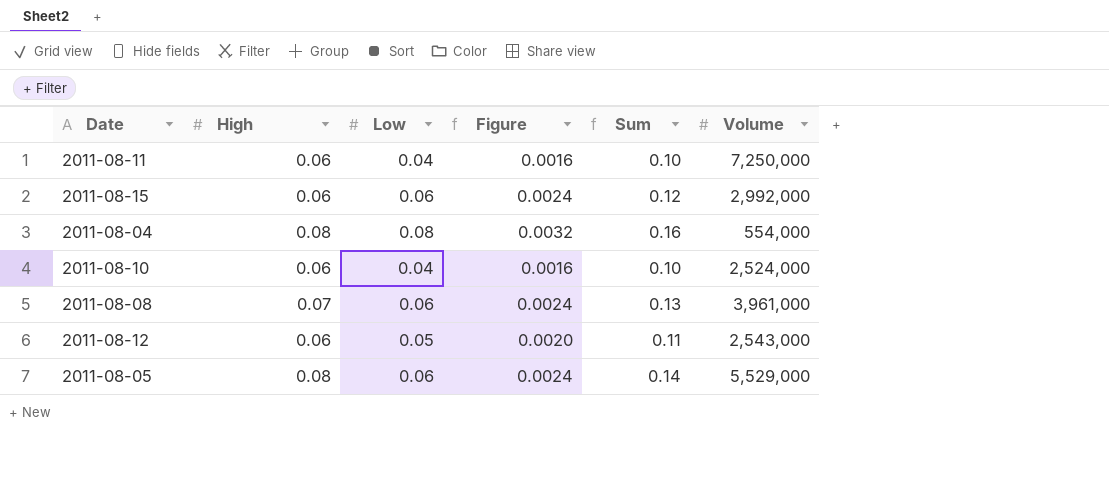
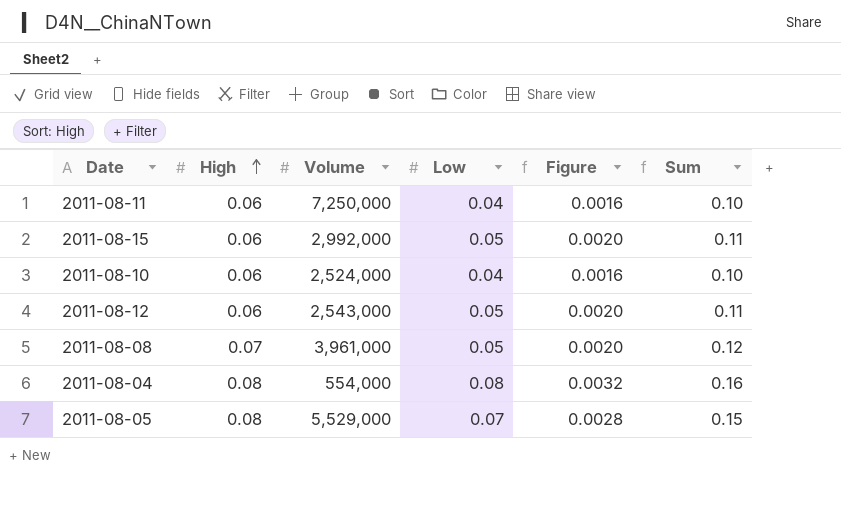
row order: none -> High ascending
column Volume | position: 6 -> 3
2011-08-15 | Low: 0.06 -> 0.05
2011-08-15 | Figure: 0.0024 -> 0.0020
2011-08-15 | Sum: 0.12 -> 0.11
2011-08-08 | Low: 0.06 -> 0.05
2011-08-08 | Figure: 0.0024 -> 0.0020
2011-08-08 | Sum: 0.13 -> 0.12
2011-08-05 | Low: 0.06 -> 0.07
2011-08-05 | Figure: 0.0024 -> 0.0028
2011-08-05 | Sum: 0.14 -> 0.15

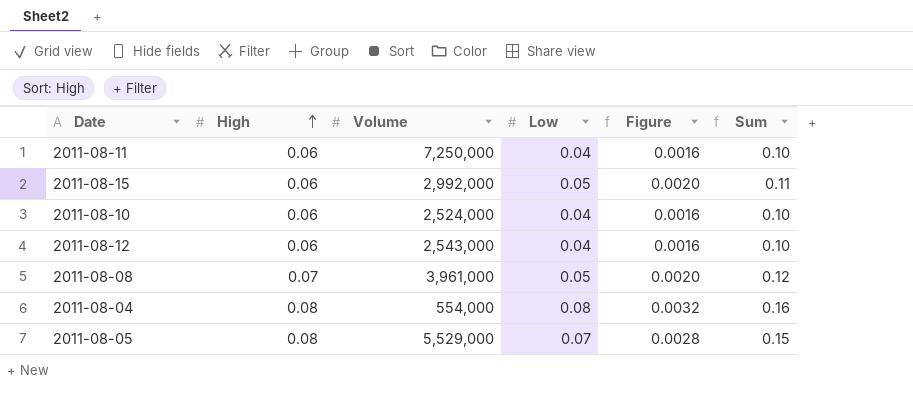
2011-08-12 | Low: 0.05 -> 0.04
2011-08-12 | Figure: 0.0020 -> 0.0016
2011-08-12 | Sum: 0.11 -> 0.10

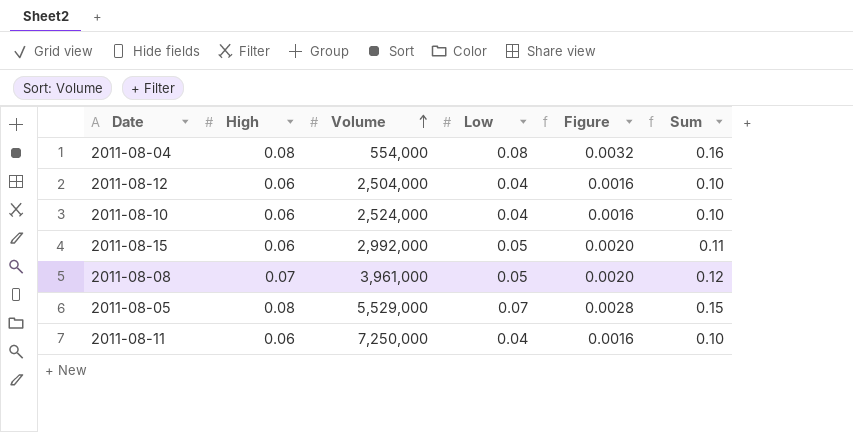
row order: High ascending -> Volume ascending
2011-08-12 | Volume: 2,543,000 -> 2,504,000

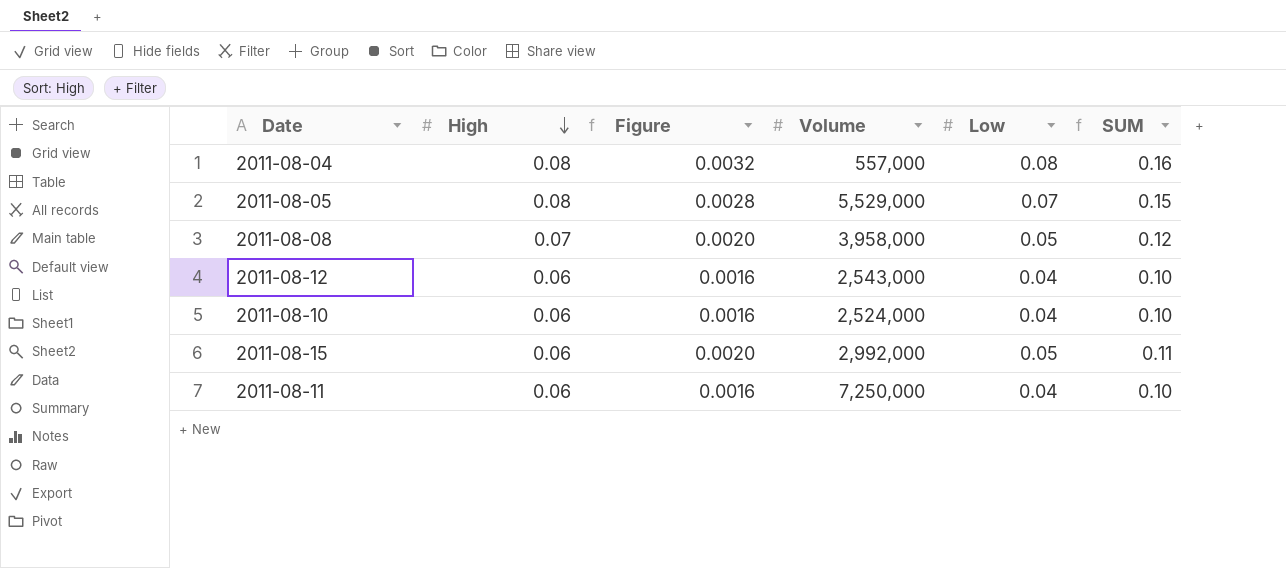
row order: Volume ascending -> High descending
column Figure | position: 5 -> 3
column name: Sum -> SUM
2011-08-04 | Volume: 554,000 -> 557,000
2011-08-08 | Volume: 3,961,000 -> 3,958,000
2011-08-12 | Volume: 2,504,000 -> 2,543,000

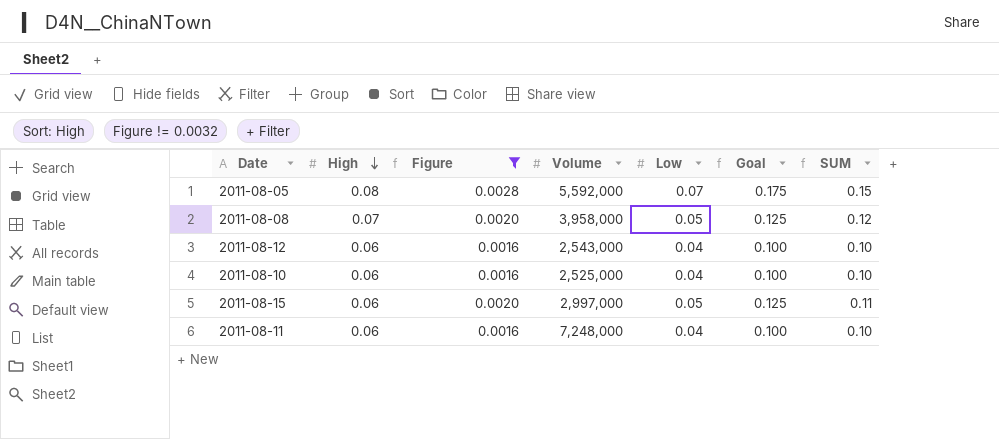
filter: none -> Figure != 0.0032
column Goal | formula: none -> [Low] * 2.5
2011-08-05 | Volume: 5,529,000 -> 5,592,000
2011-08-10 | Volume: 2,524,000 -> 2,525,000
2011-08-15 | Volume: 2,992,000 -> 2,997,000
2011-08-11 | Volume: 7,250,000 -> 7,248,000

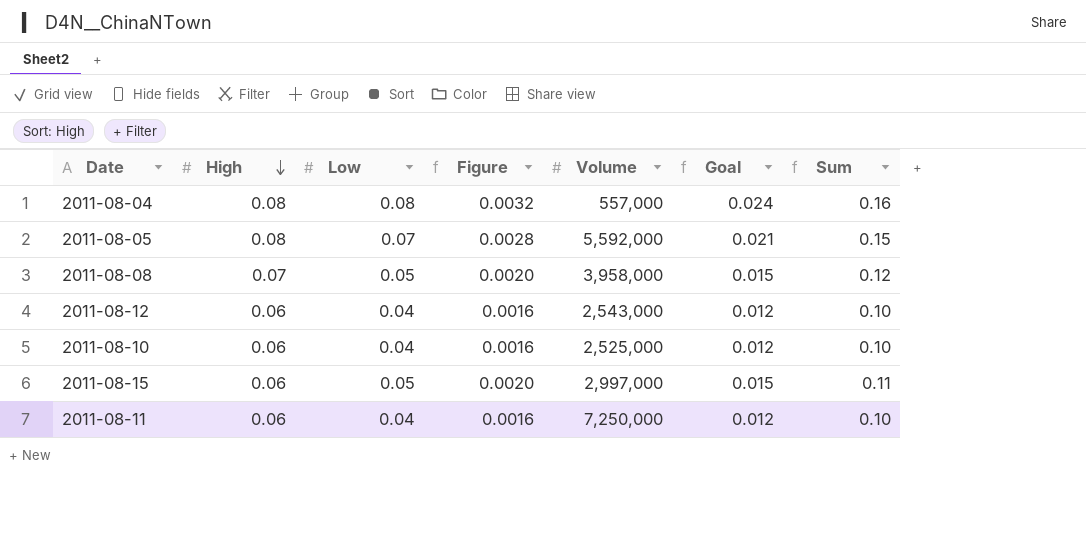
filter: Figure != 0.0032 -> none
column Low | position: 5 -> 3
column Goal | formula: [Low] * 2.5 -> [Low] * 0.3
column name: SUM -> Sum
2011-08-11 | Volume: 7,248,000 -> 7,250,000

